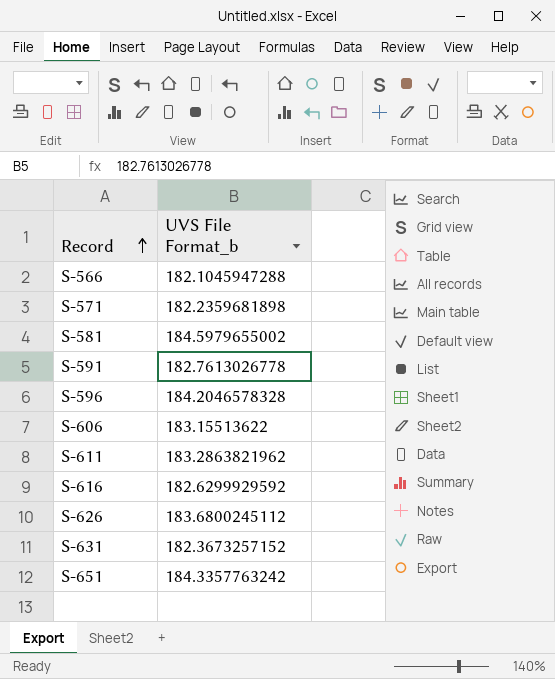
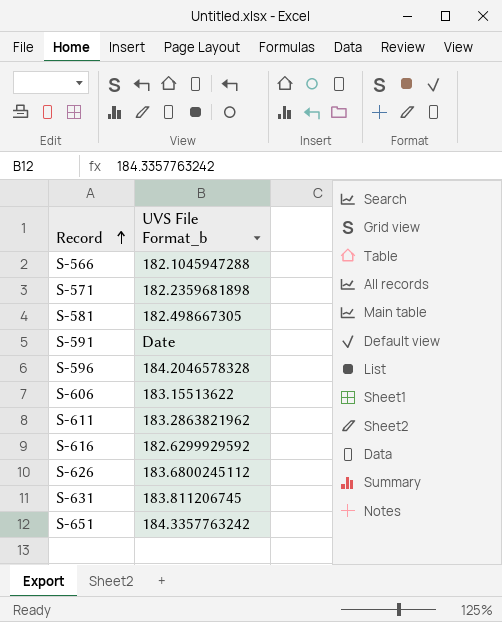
S-581 | UVS File Format_b: 184.5979655002 -> 182.498667305
S-591 | UVS File Format_b: 182.7613026778 -> Date
S-631 | UVS File Format_b: 182.3673257152 -> 183.811206745

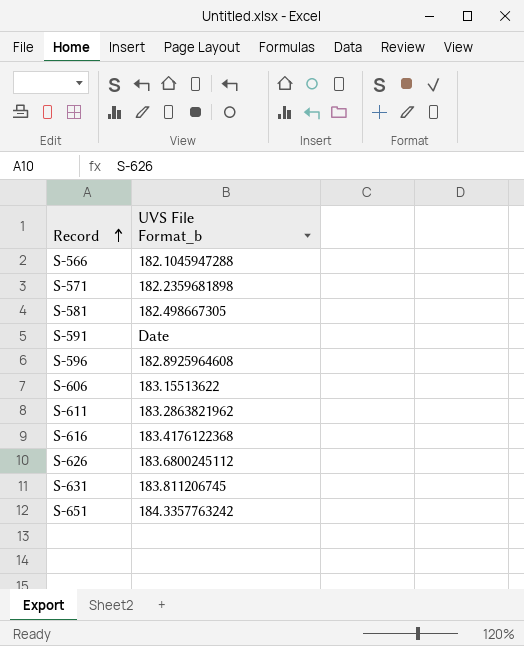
S-596 | UVS File Format_b: 184.2046578328 -> 182.8925964608
S-616 | UVS File Format_b: 182.6299929592 -> 183.4176122368

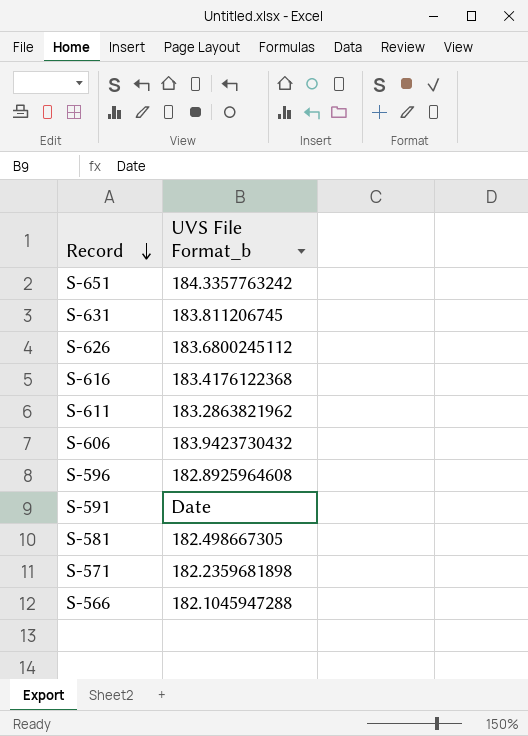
row order: Record ascending -> Record descending
S-606 | UVS File Format_b: 183.15513622 -> 183.9423730432

